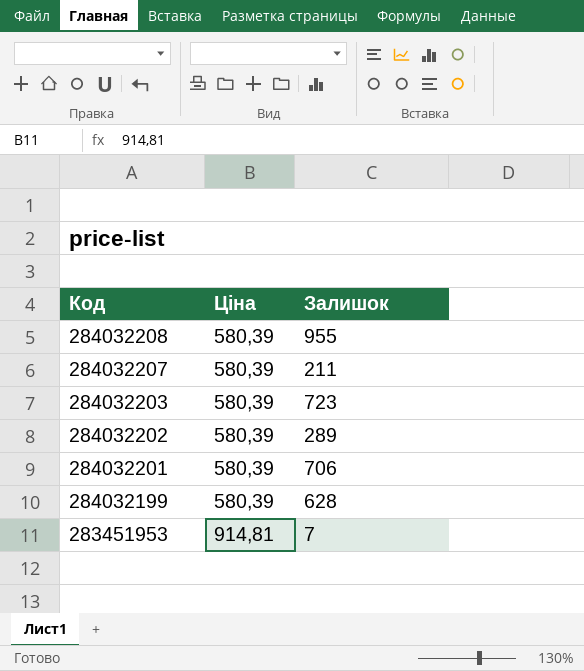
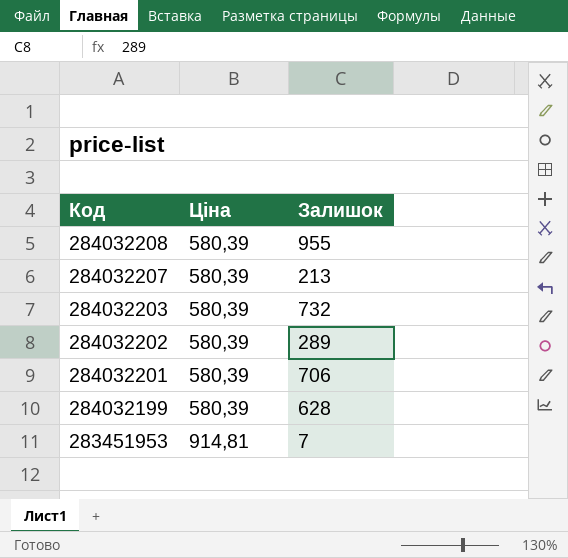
284032207 | Залишок: 211 -> 213
284032203 | Залишок: 723 -> 732

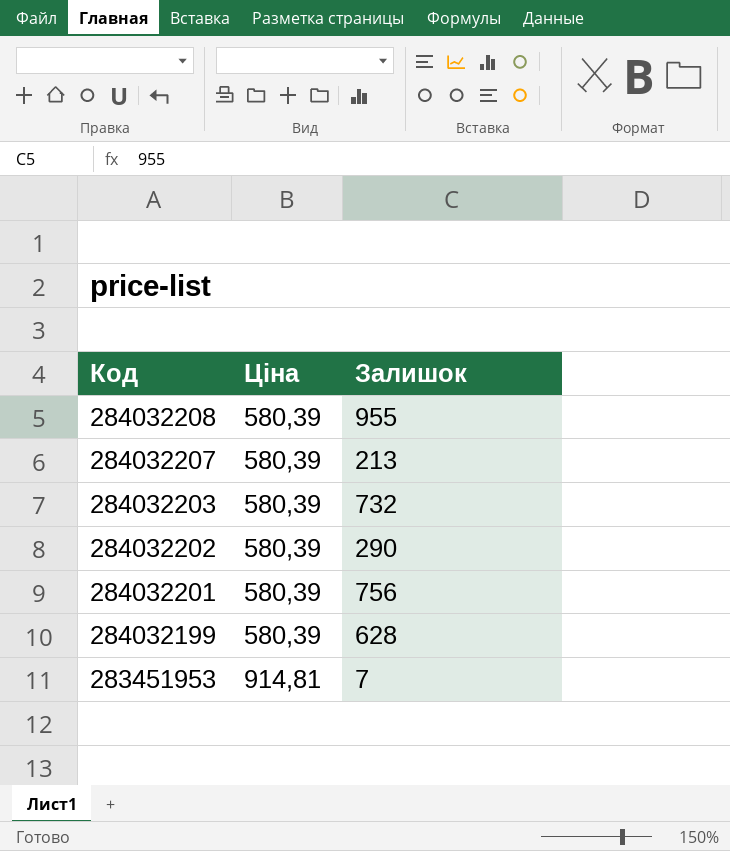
284032202 | Залишок: 289 -> 290
284032201 | Залишок: 706 -> 756

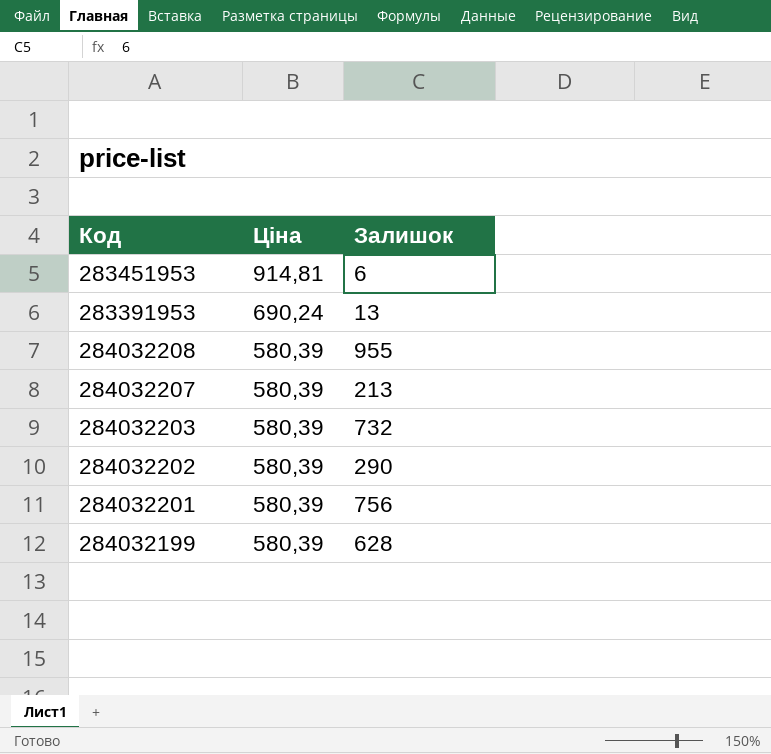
row order: Код descending -> Ціна descending
283451953 | Залишок: 7 -> 6
row 283391953: none -> 690,24 | 13

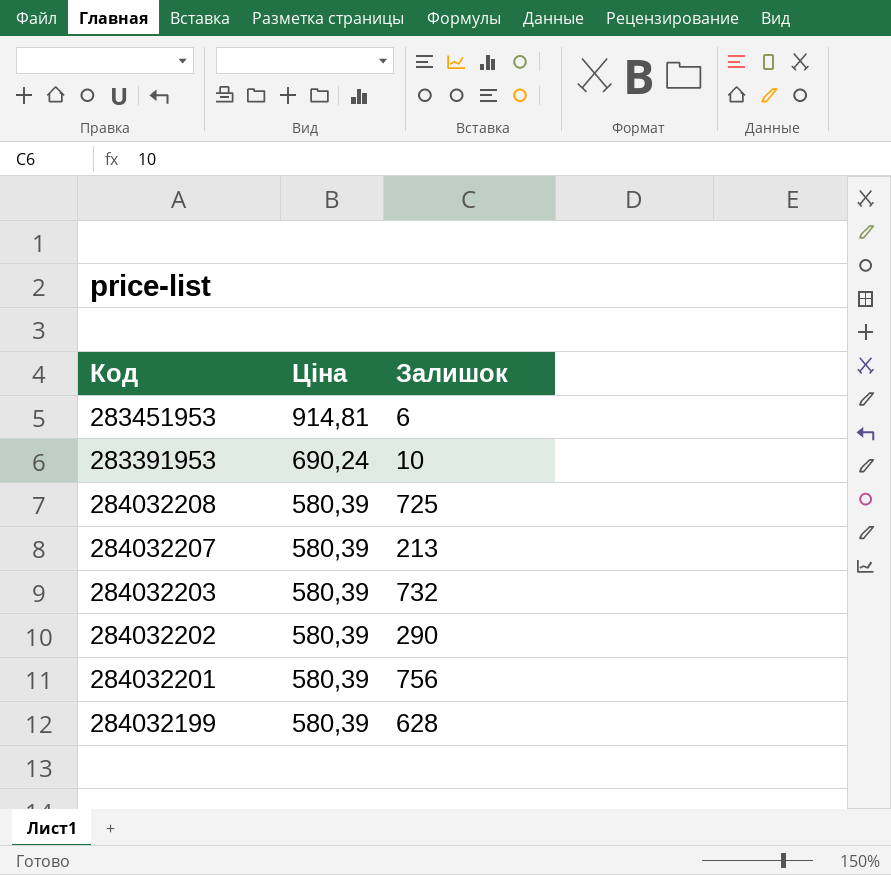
283391953 | Залишок: 13 -> 10
284032208 | Залишок: 955 -> 725

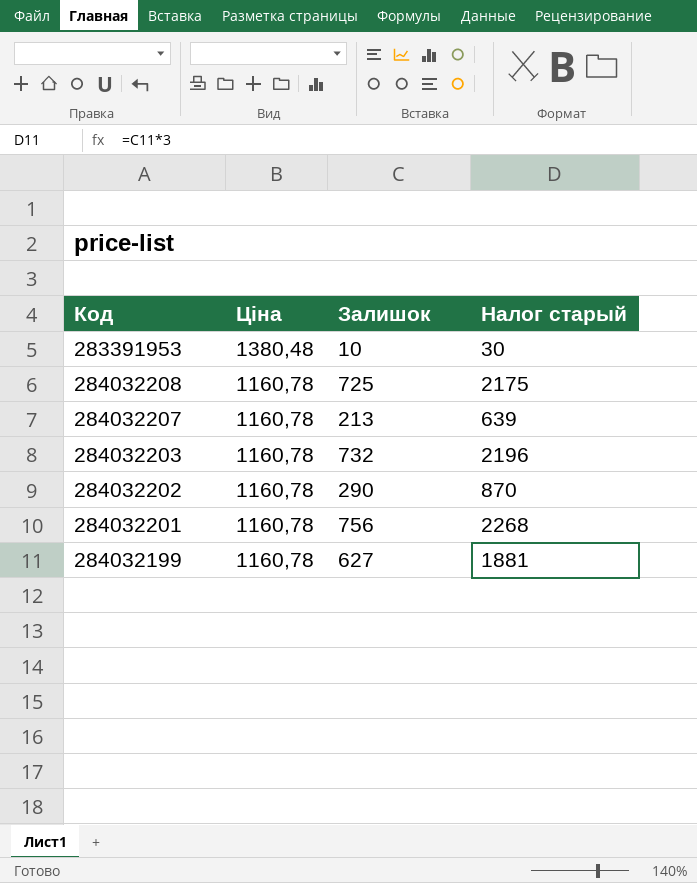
column Налог старый | formula: none -> [Залишок] * 3
row 283451953: 914,81 | 6 -> none
283391953 | Ціна: 690,24 -> 1380,48
284032208 | Ціна: 580,39 -> 1160,78
284032207 | Ціна: 580,39 -> 1160,78
284032203 | Ціна: 580,39 -> 1160,78
284032202 | Ціна: 580,39 -> 1160,78
284032201 | Ціна: 580,39 -> 1160,78
284032199 | Ціна: 580,39 -> 1160,78
284032199 | Залишок: 628 -> 627

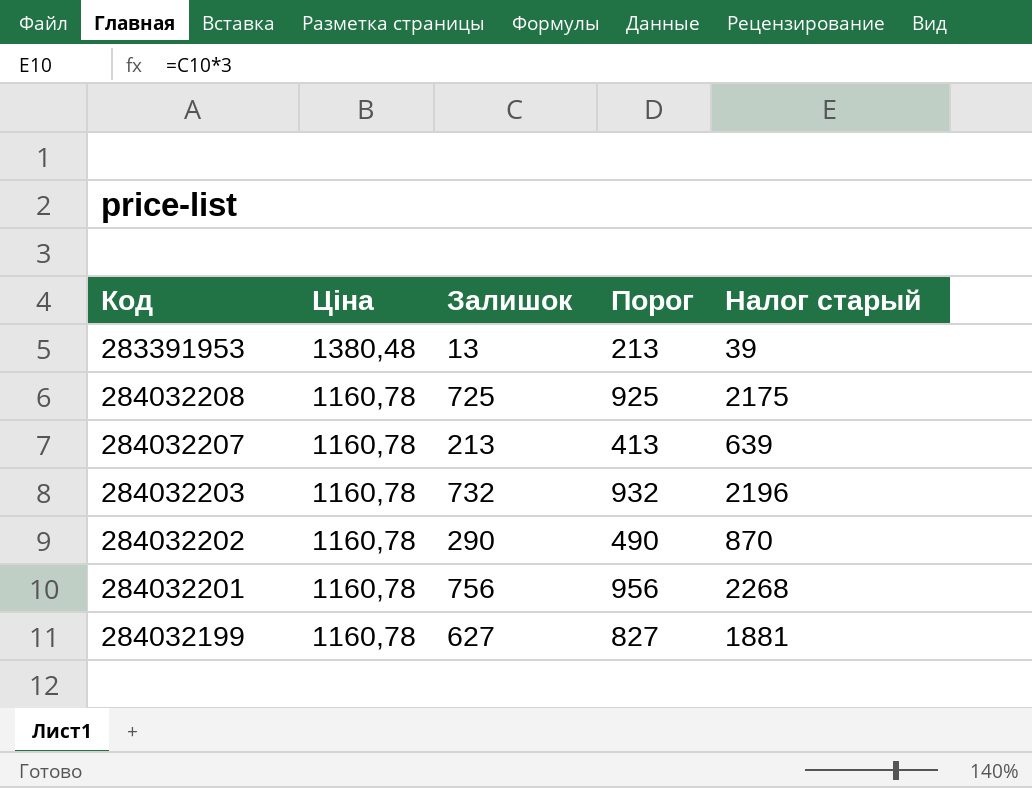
column Порог | formula: none -> [Залишок] + 200
283391953 | Залишок: 10 -> 13
283391953 | Налог старый: 30 -> 39

